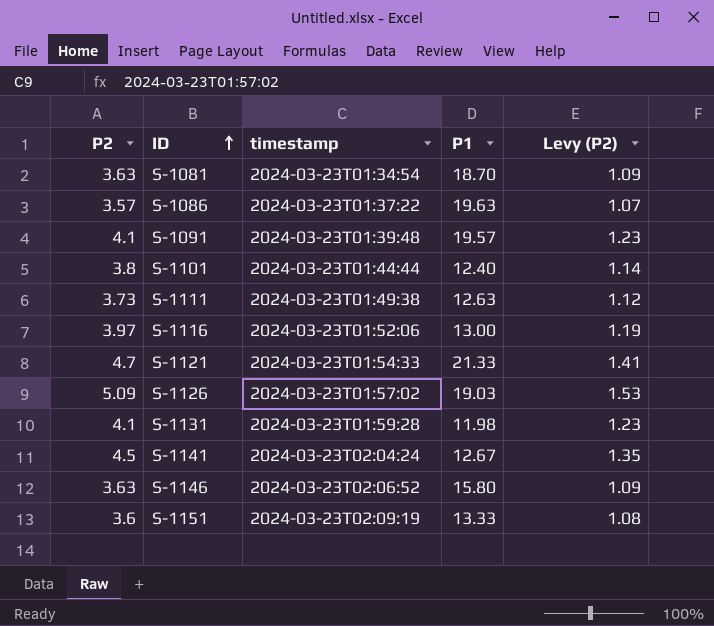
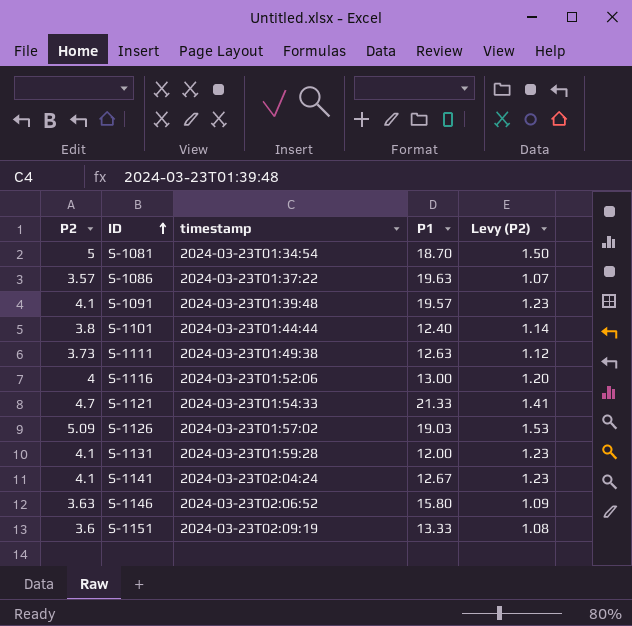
S-1081 | P2: 3.63 -> 5
S-1081 | Levy (P2): 1.09 -> 1.50
S-1116 | P2: 3.97 -> 4
S-1116 | Levy (P2): 1.19 -> 1.20
S-1131 | P1: 11.98 -> 12.00
S-1141 | P2: 4.5 -> 4.1
S-1141 | Levy (P2): 1.35 -> 1.23

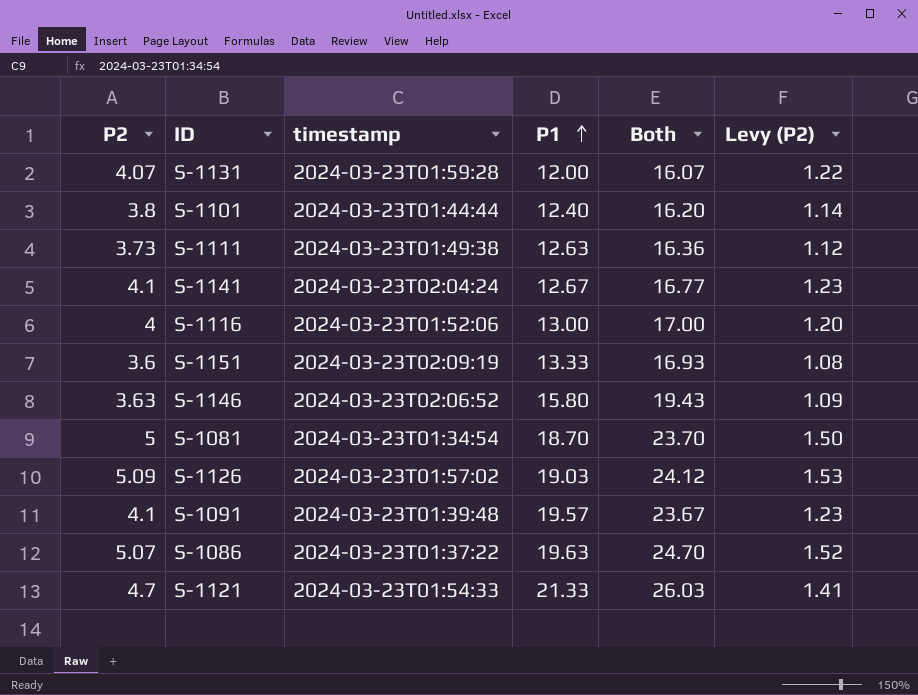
row order: ID ascending -> P1 ascending
column Both | formula: none -> [P2] + [P1]
S-1131 | P2: 4.1 -> 4.07
S-1131 | Levy (P2): 1.23 -> 1.22
S-1086 | P2: 3.57 -> 5.07
S-1086 | Levy (P2): 1.07 -> 1.52

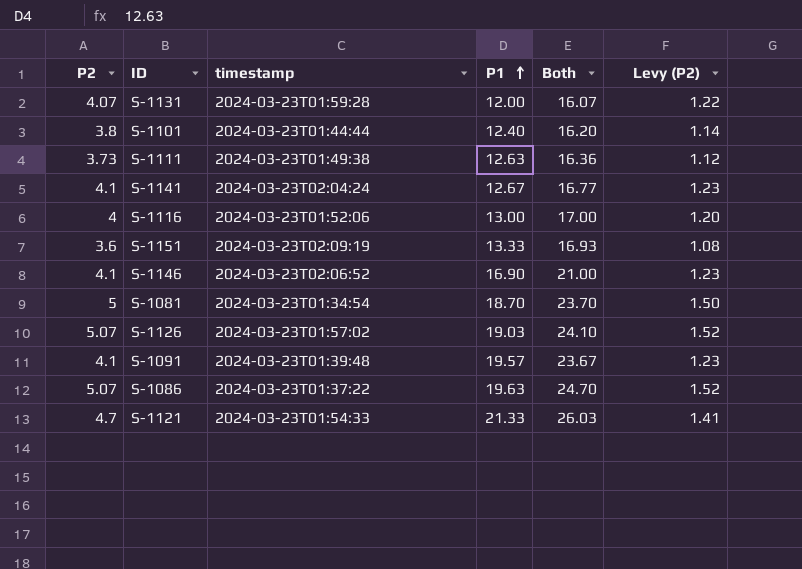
S-1146 | P2: 3.63 -> 4.1
S-1146 | P1: 15.80 -> 16.90
S-1146 | Both: 19.43 -> 21.00
S-1146 | Levy (P2): 1.09 -> 1.23
S-1126 | P2: 5.09 -> 5.07
S-1126 | Both: 24.12 -> 24.10
S-1126 | Levy (P2): 1.53 -> 1.52

